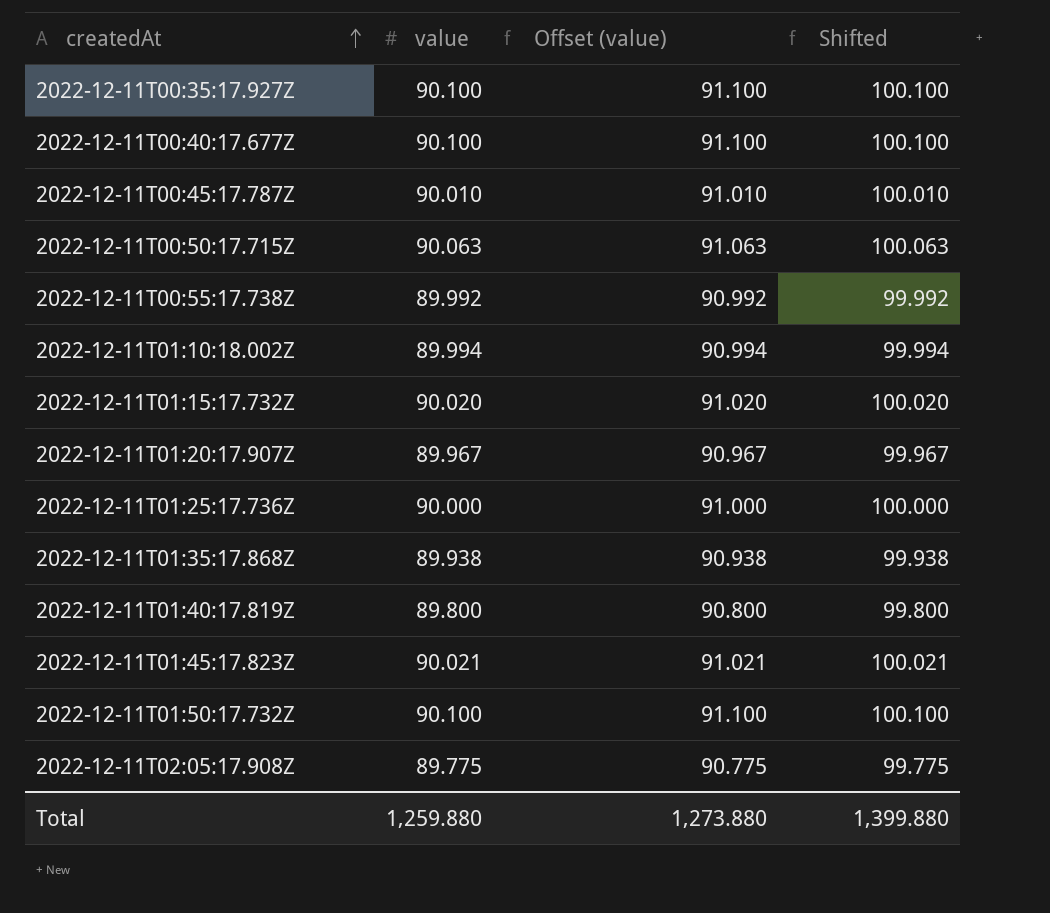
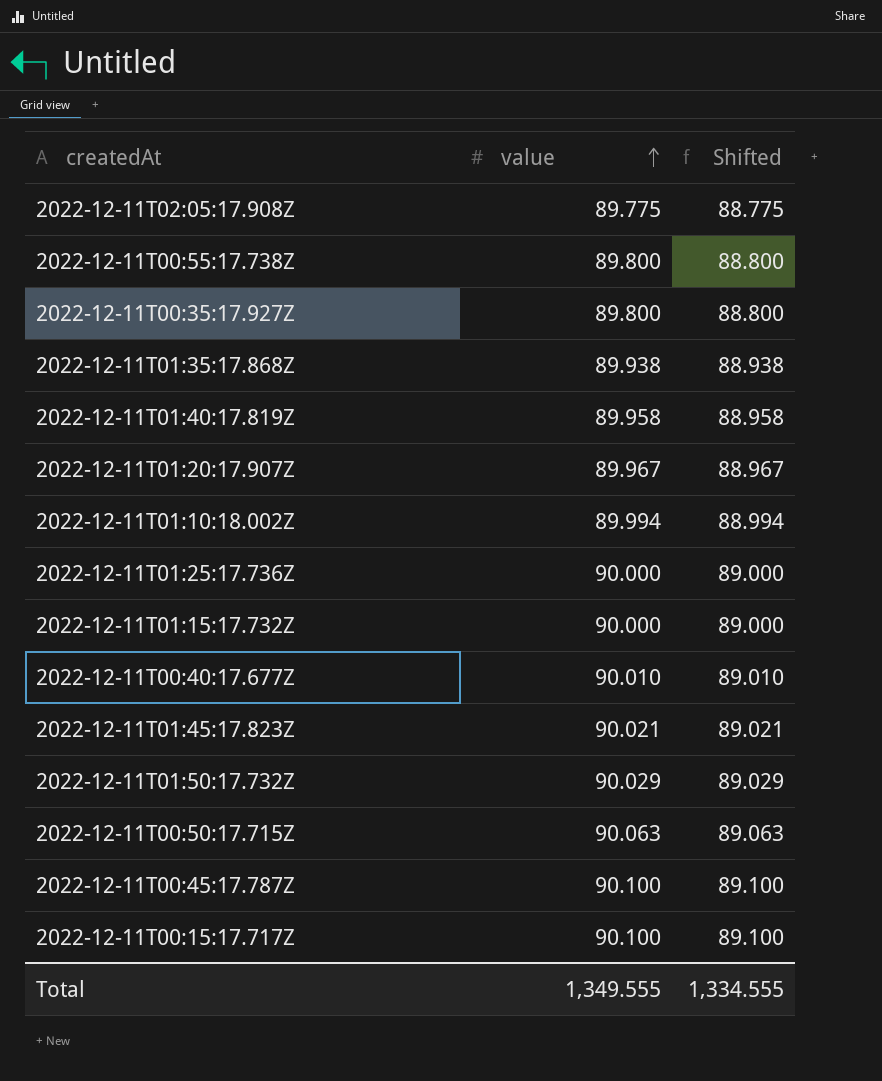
row order: createdAt ascending -> value ascending
column Offset (value) | formula: [value] + 1 -> none
column Shifted | formula: [value] + 10 -> [value] - 1
2022-12-11T00:55:17.738Z | value: 89.992 -> 89.800
2022-12-11T00:35:17.927Z | value: 90.100 -> 89.800
2022-12-11T01:40:17.819Z | value: 89.800 -> 89.958
2022-12-11T01:15:17.732Z | value: 90.020 -> 90.000
2022-12-11T00:40:17.677Z | value: 90.100 -> 90.010
2022-12-11T01:50:17.732Z | value: 90.100 -> 90.029
2022-12-11T00:45:17.787Z | value: 90.010 -> 90.100
row 2022-12-11T00:15:17.717Z: none -> 90.100 | 89.100
Total | value: 1,259.880 -> 1,349.555
Total | Shifted: 1,399.880 -> 1,334.555

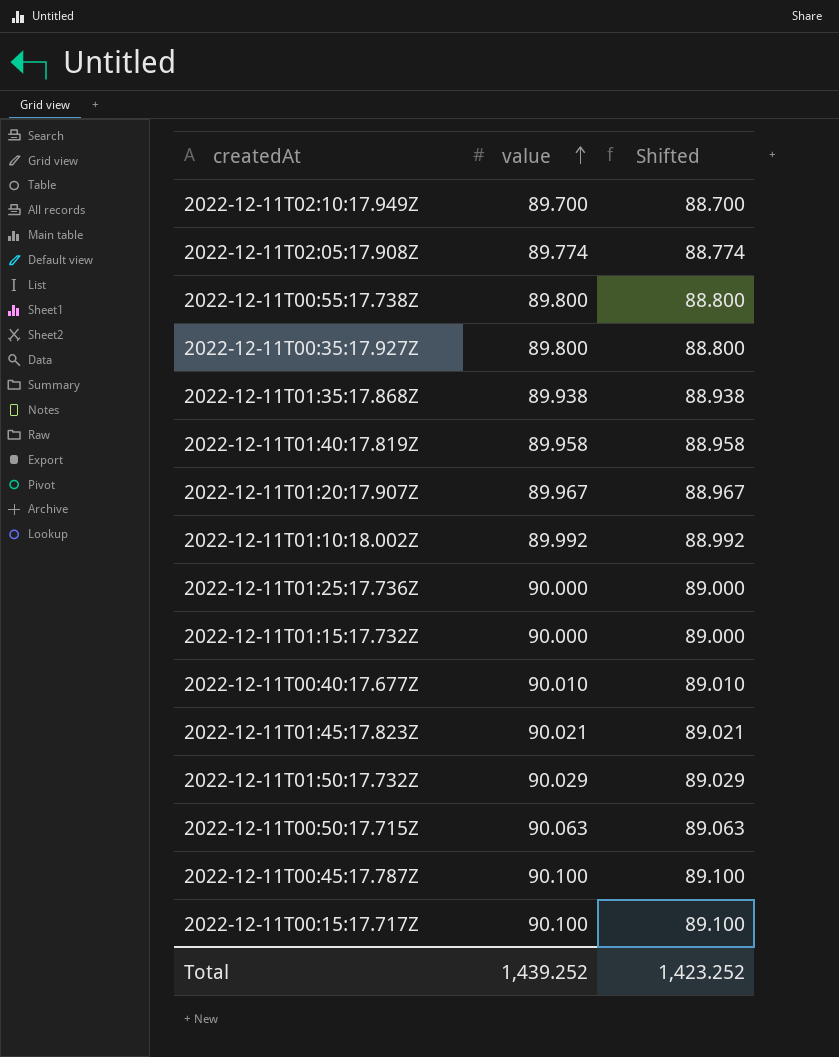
row 2022-12-11T02:10:17.949Z: none -> 89.700 | 88.700
2022-12-11T02:05:17.908Z | value: 89.775 -> 89.774
2022-12-11T02:05:17.908Z | Shifted: 88.775 -> 88.774
2022-12-11T01:10:18.002Z | value: 89.994 -> 89.992
2022-12-11T01:10:18.002Z | Shifted: 88.994 -> 88.992
Total | value: 1,349.555 -> 1,439.252
Total | Shifted: 1,334.555 -> 1,423.252

